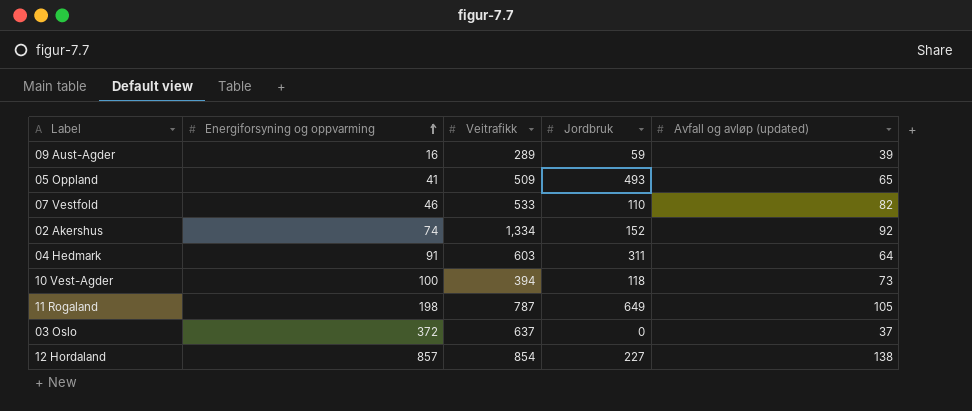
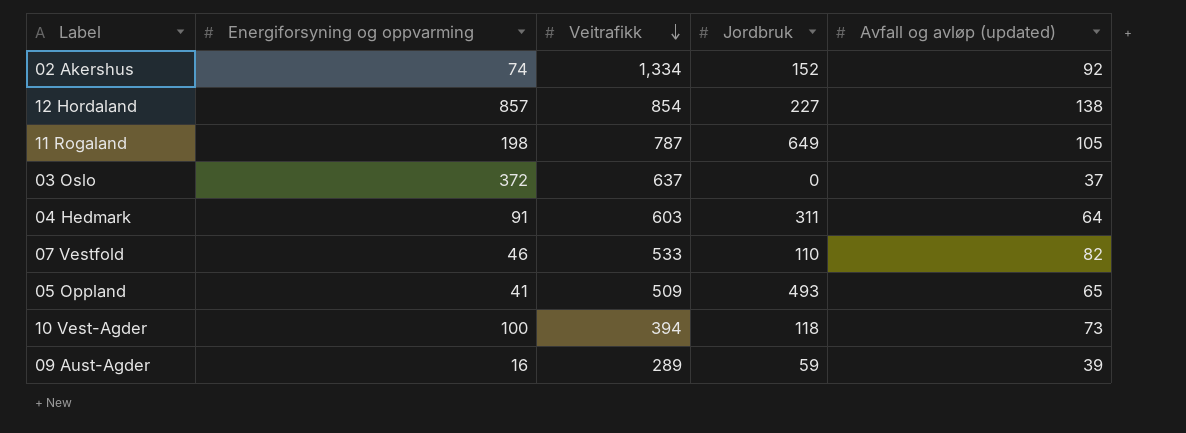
row order: Energiforsyning og oppvarming ascending -> Veitrafikk descending

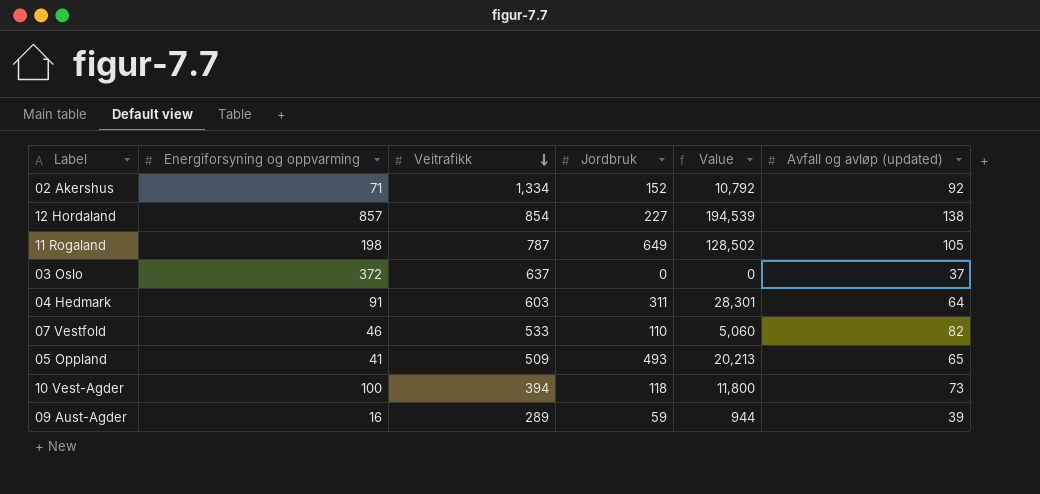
column Value | formula: none -> [Energiforsyning og oppvarming] * [Jordbruk]
02 Akershus | Energiforsyning og oppvarming: 74 -> 71

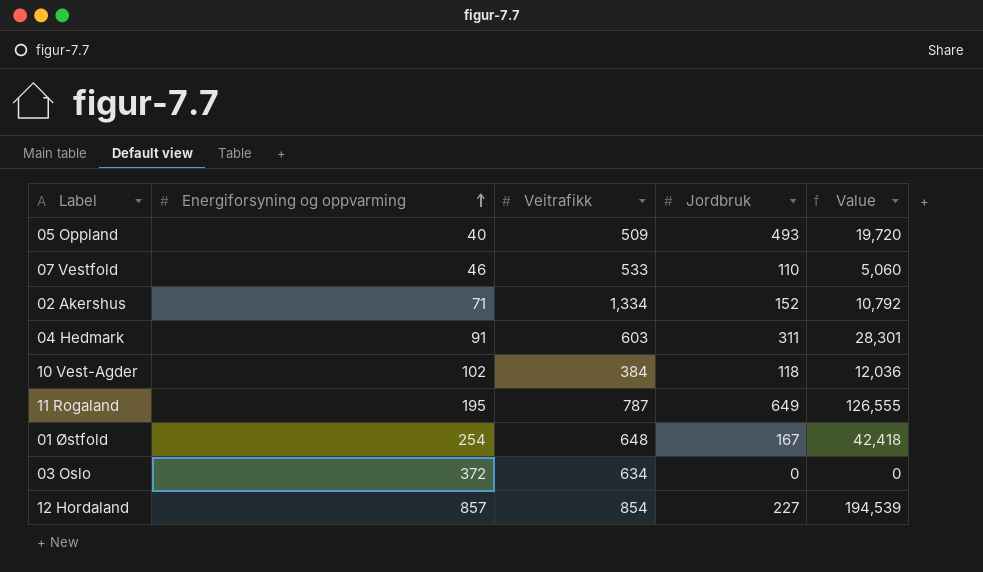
row order: Veitrafikk descending -> Energiforsyning og oppvarming ascending
column Avfall og avløp (updated) | position: 6 -> none
row 09 Aust-Agder: 16 | 289 | 59 | 944 | 39 -> none
05 Oppland | Energiforsyning og oppvarming: 41 -> 40
05 Oppland | Value: 20,213 -> 19,720
10 Vest-Agder | Energiforsyning og oppvarming: 100 -> 102
10 Vest-Agder | Veitrafikk: 394 -> 384
10 Vest-Agder | Value: 11,800 -> 12,036
11 Rogaland | Energiforsyning og oppvarming: 198 -> 195
11 Rogaland | Value: 128,502 -> 126,555
row 01 Østfold: none -> 254 | 648 | 167 | 42,418
03 Oslo | Veitrafikk: 637 -> 634

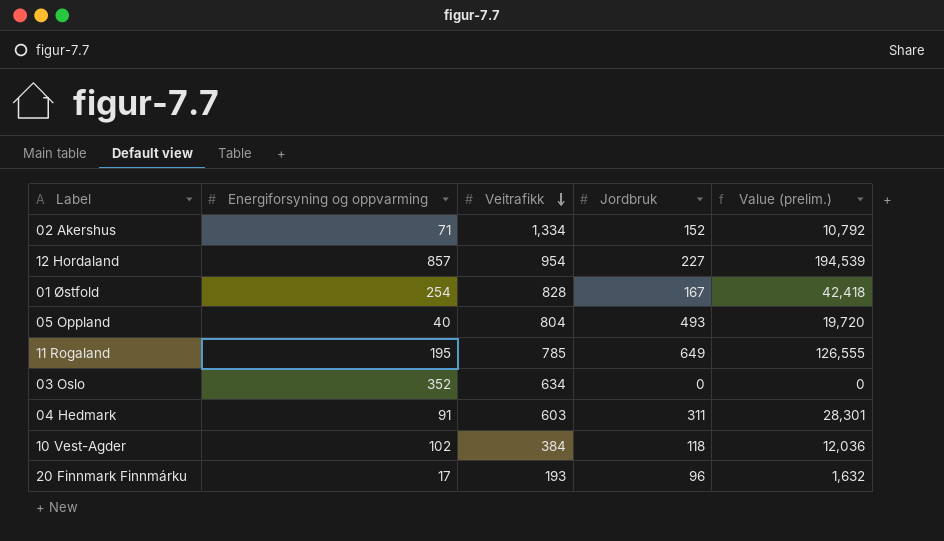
row order: Energiforsyning og oppvarming ascending -> Veitrafikk descending
column name: Value -> Value (prelim.)
row 07 Vestfold: 46 | 533 | 110 | 5,060 -> none
12 Hordaland | Veitrafikk: 854 -> 954
01 Østfold | Veitrafikk: 648 -> 828
05 Oppland | Veitrafikk: 509 -> 804
11 Rogaland | Veitrafikk: 787 -> 785
03 Oslo | Energiforsyning og oppvarming: 372 -> 352
row 20 Finnmark Finnmárku: none -> 17 | 193 | 96 | 1,632

